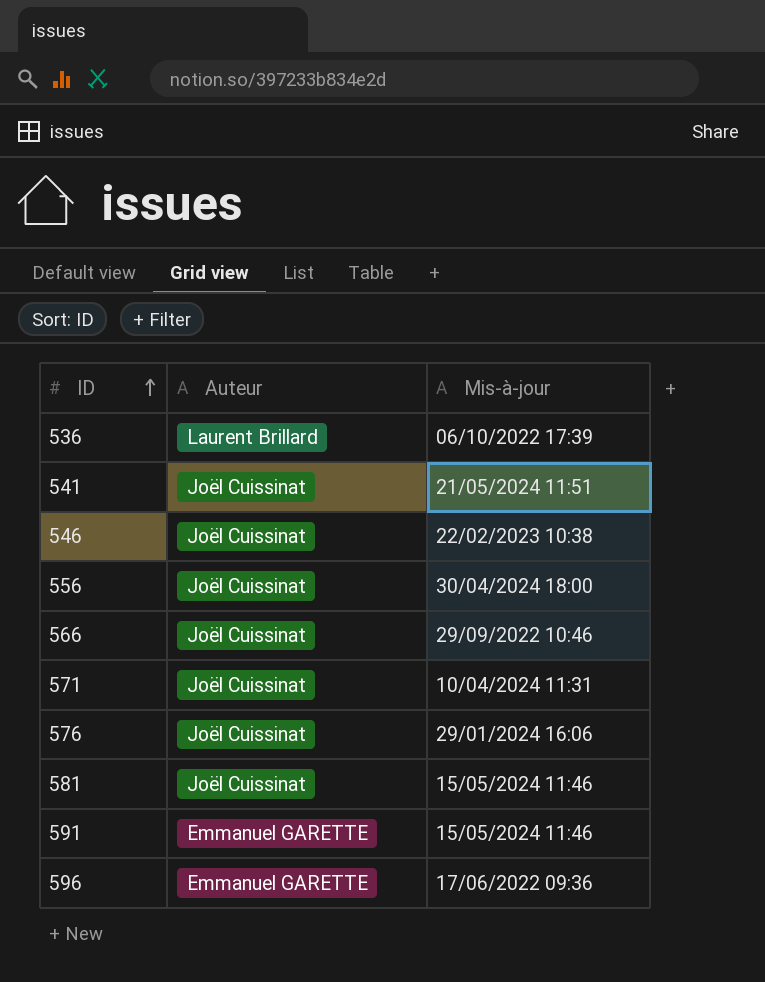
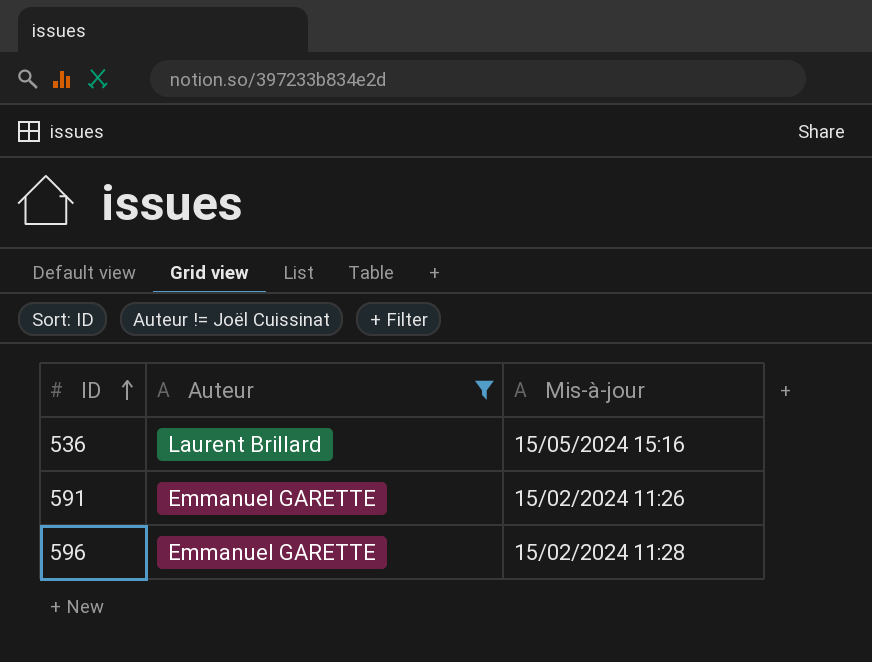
filter: none -> Auteur != Joël Cuissinat
536 | Mis-à-jour: 06/10/2022 17:39 -> 15/05/2024 15:16
591 | Mis-à-jour: 15/05/2024 11:46 -> 15/02/2024 11:26
596 | Mis-à-jour: 17/06/2022 09:36 -> 15/02/2024 11:28

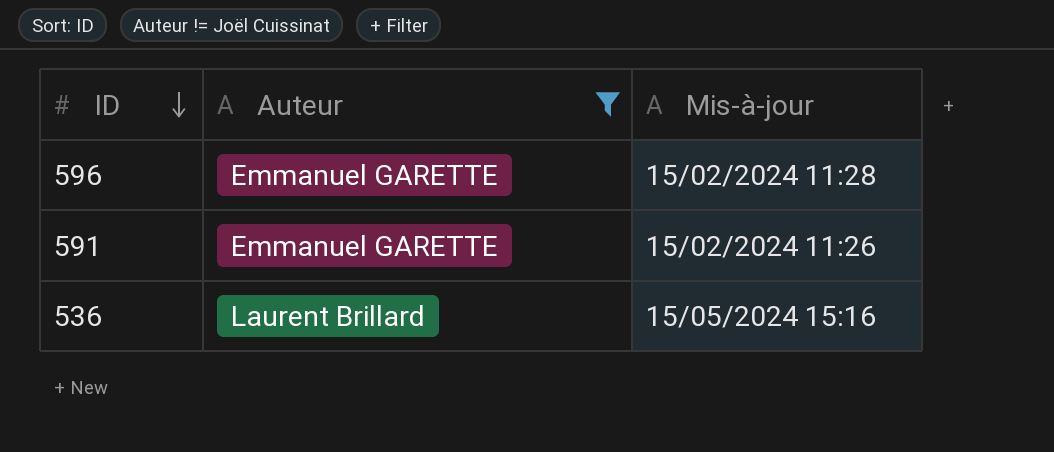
row order: ID ascending -> ID descending

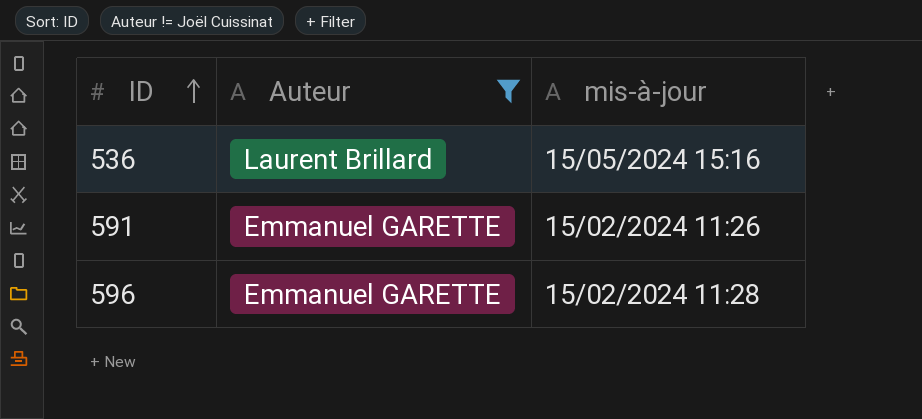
row order: ID descending -> ID ascending
column name: Mis-à-jour -> mis-à-jour

